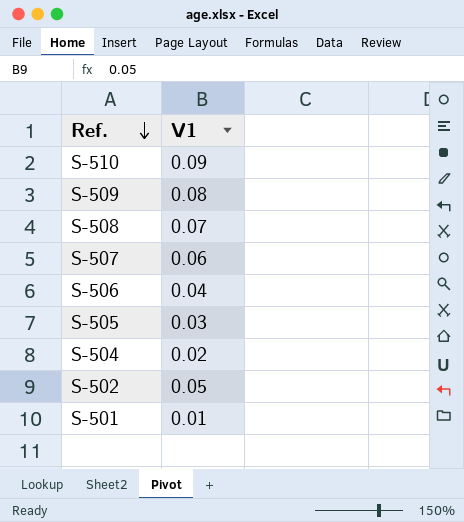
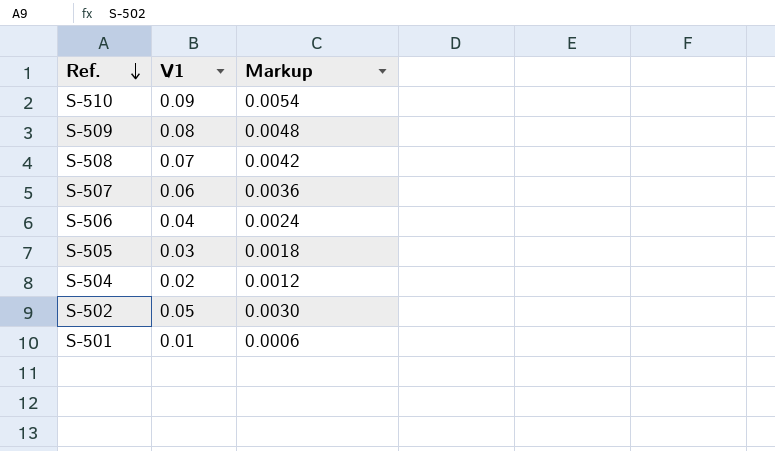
column Markup | formula: none -> [V1] * 0.06

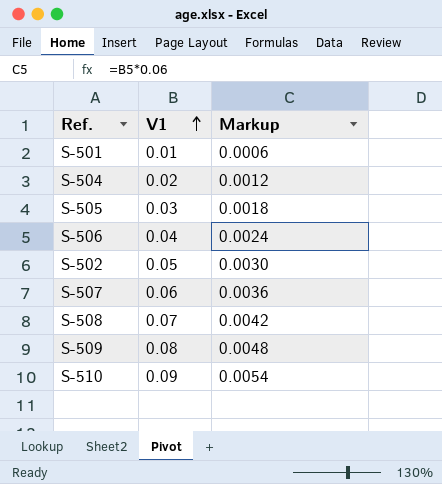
row order: Ref. descending -> V1 ascending

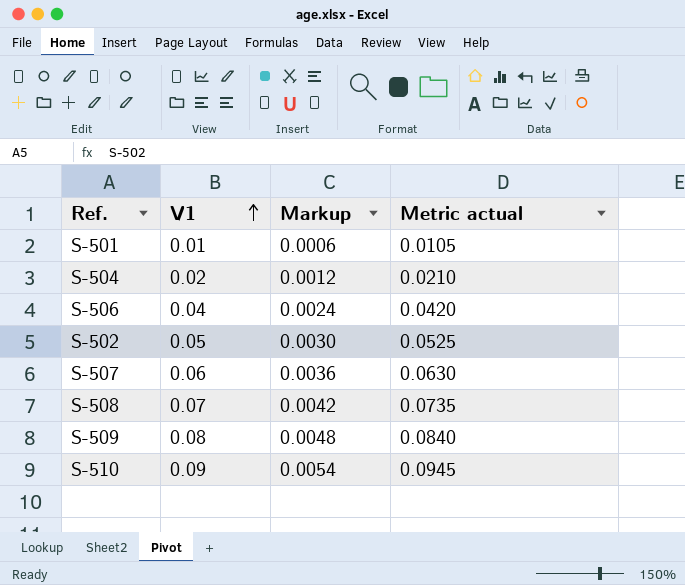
column Metric actual | formula: none -> [V1] * 1.05
row S-505: 0.03 | 0.0018 -> none

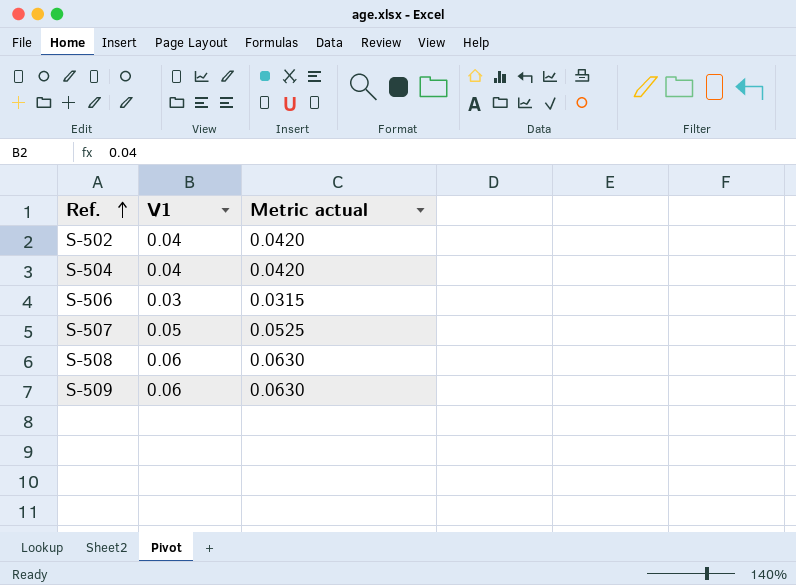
row order: V1 ascending -> Ref. ascending
column Markup | formula: [V1] * 0.06 -> none
row S-501: 0.01 | 0.0006 | 0.0105 -> none
row S-510: 0.09 | 0.0054 | 0.0945 -> none
S-502 | V1: 0.05 -> 0.04
S-502 | Metric actual: 0.0525 -> 0.0420
S-504 | V1: 0.02 -> 0.04
S-504 | Metric actual: 0.0210 -> 0.0420
S-506 | V1: 0.04 -> 0.03
S-506 | Metric actual: 0.0420 -> 0.0315
S-507 | V1: 0.06 -> 0.05
S-507 | Metric actual: 0.0630 -> 0.0525
S-508 | V1: 0.07 -> 0.06
S-508 | Metric actual: 0.0735 -> 0.0630
S-509 | V1: 0.08 -> 0.06
S-509 | Metric actual: 0.0840 -> 0.0630

